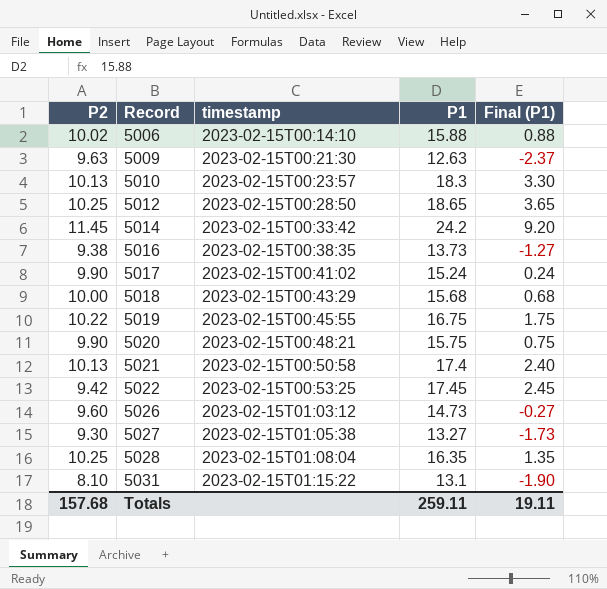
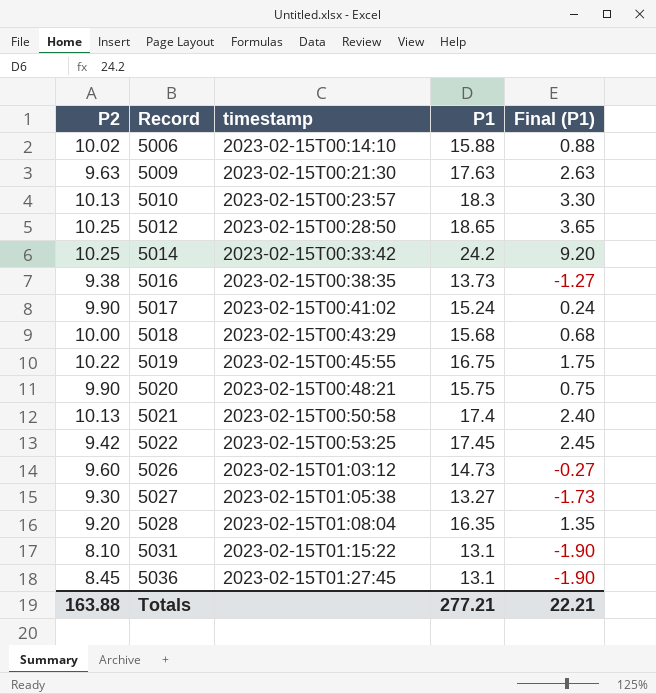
5009 | P1: 12.63 -> 17.63
5009 | Final (P1): -2.37 -> 2.63
5014 | P2: 11.45 -> 10.25
5028 | P2: 10.25 -> 9.20
row 5036: none -> 8.45 | 2023-02-15T01:27:45 | 13.1 | -1.90
Totals | P2: 157.68 -> 163.88
Totals | P1: 259.11 -> 277.21
Totals | Final (P1): 19.11 -> 22.21

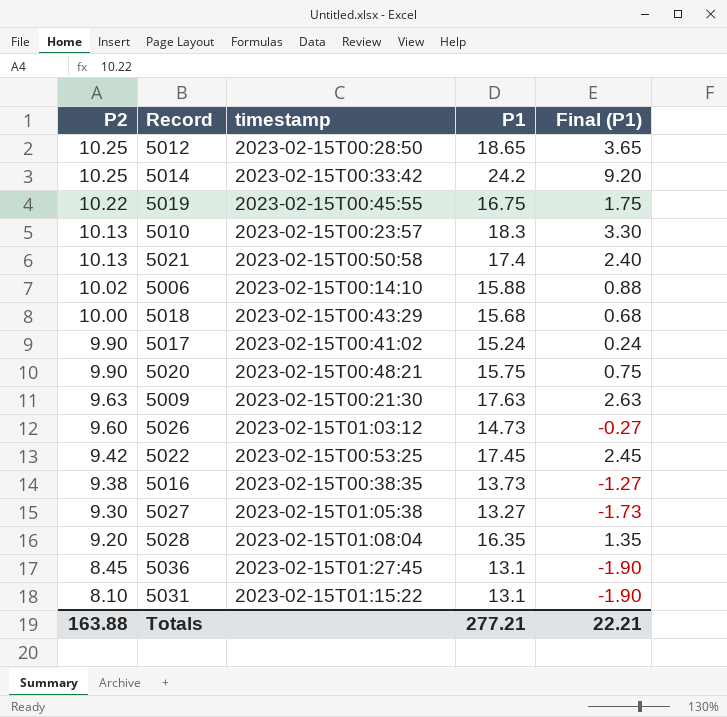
row order: Record ascending -> P2 descending

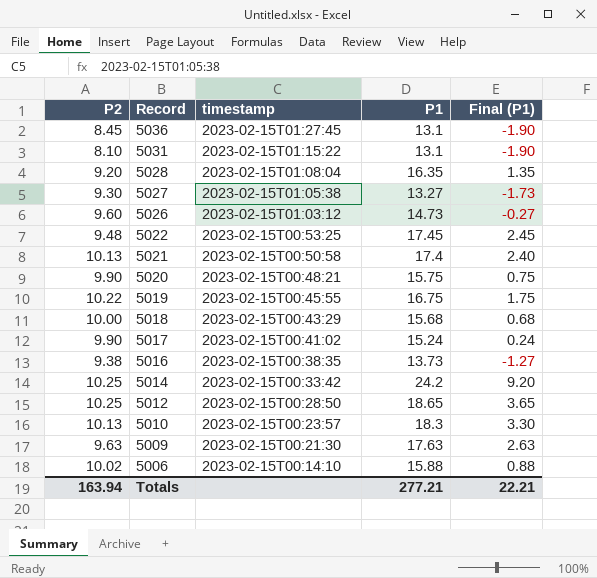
row order: P2 descending -> Record descending
5022 | P2: 9.42 -> 9.48
Totals | P2: 163.88 -> 163.94

